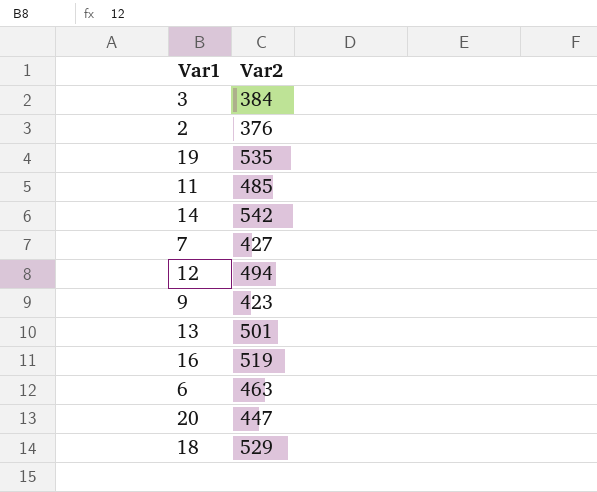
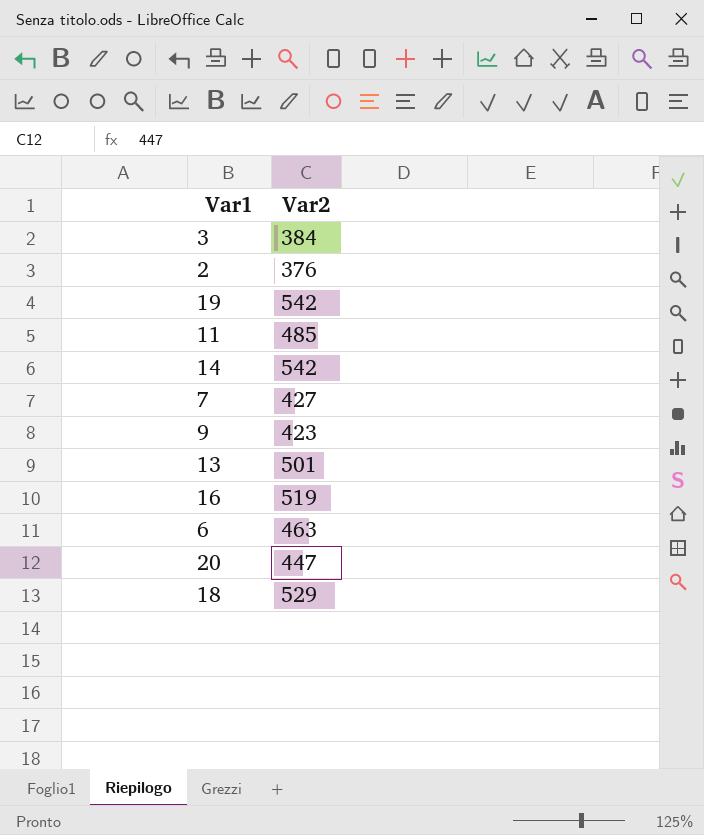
row 12: 494 -> none
19 | Var2: 535 -> 542

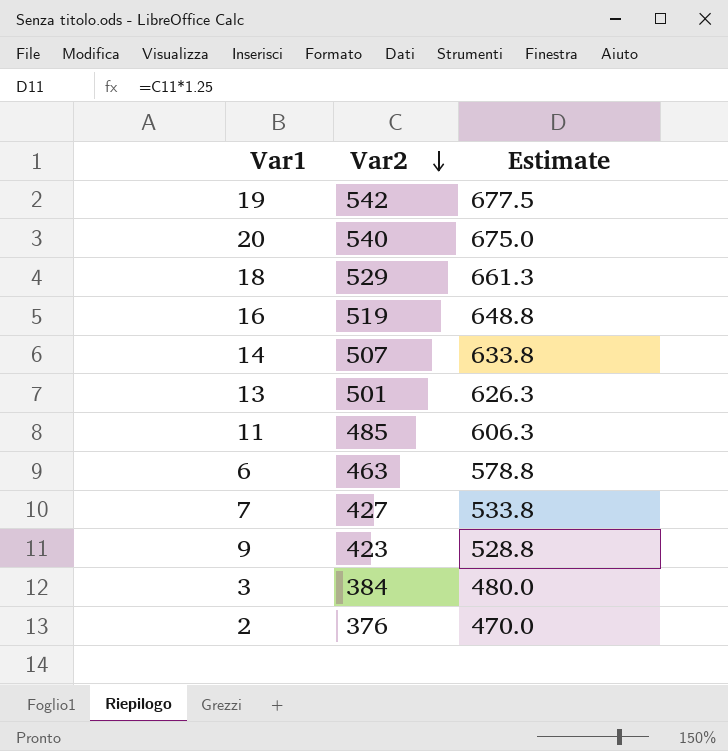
row order: none -> Var2 descending
column Estimate | formula: none -> [Var2] * 1.25
20 | Var2: 447 -> 540
14 | Var2: 542 -> 507

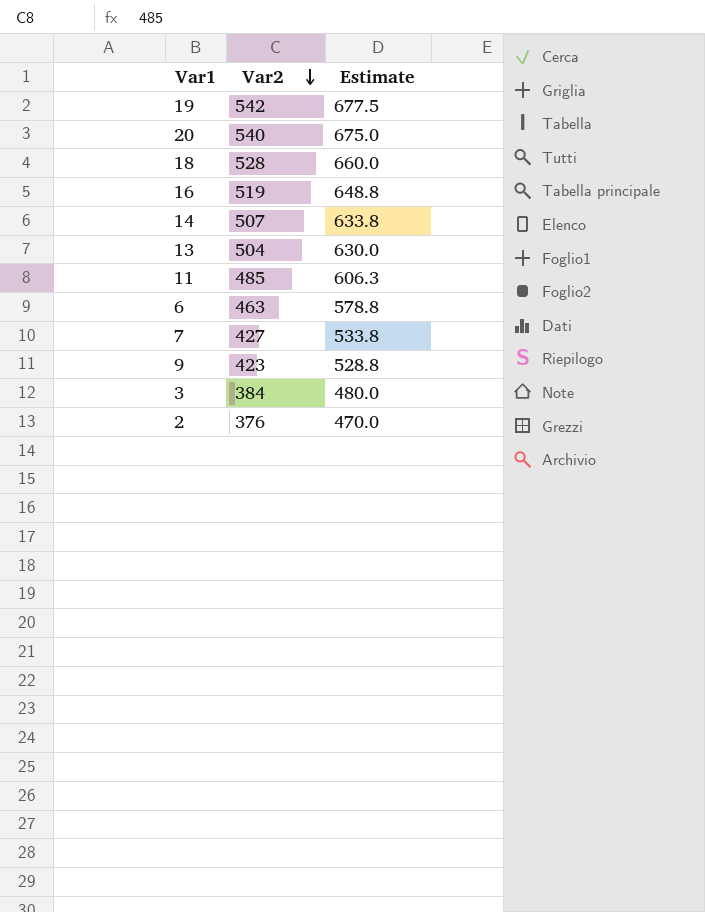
18 | Var2: 529 -> 528
18 | Estimate: 661.3 -> 660.0
13 | Var2: 501 -> 504
13 | Estimate: 626.3 -> 630.0

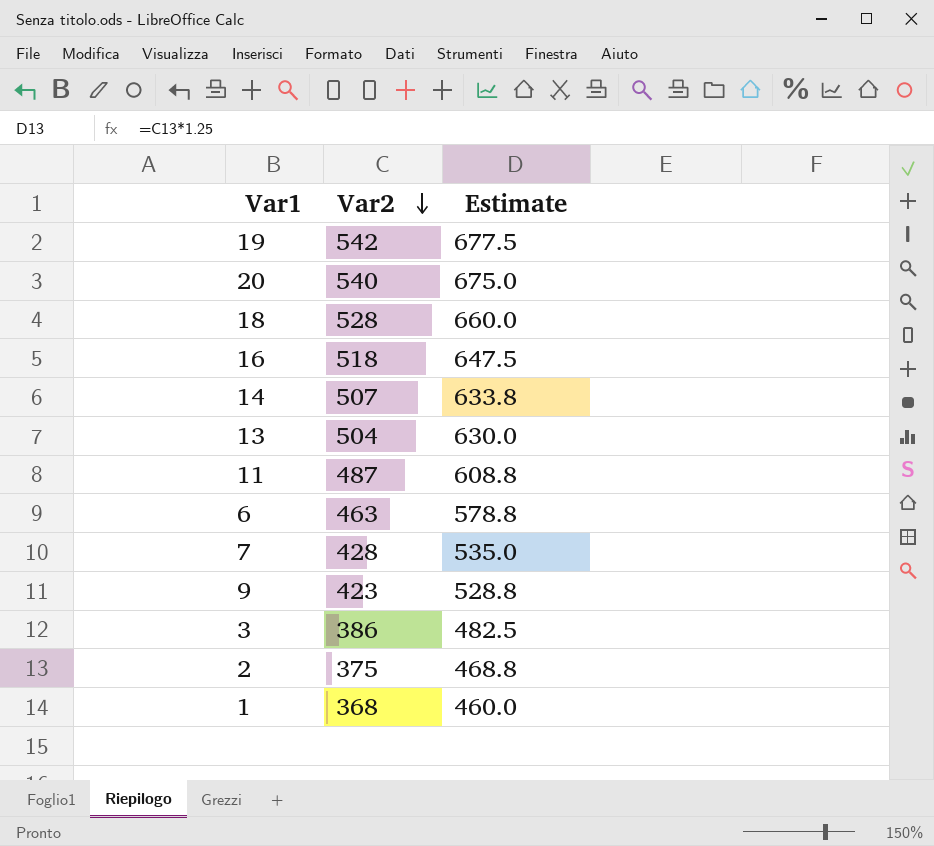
16 | Var2: 519 -> 518
16 | Estimate: 648.8 -> 647.5
11 | Var2: 485 -> 487
11 | Estimate: 606.3 -> 608.8
7 | Var2: 427 -> 428
7 | Estimate: 533.8 -> 535.0
3 | Var2: 384 -> 386
3 | Estimate: 480.0 -> 482.5
2 | Var2: 376 -> 375
2 | Estimate: 470.0 -> 468.8
row 1: none -> 368 | 460.0

